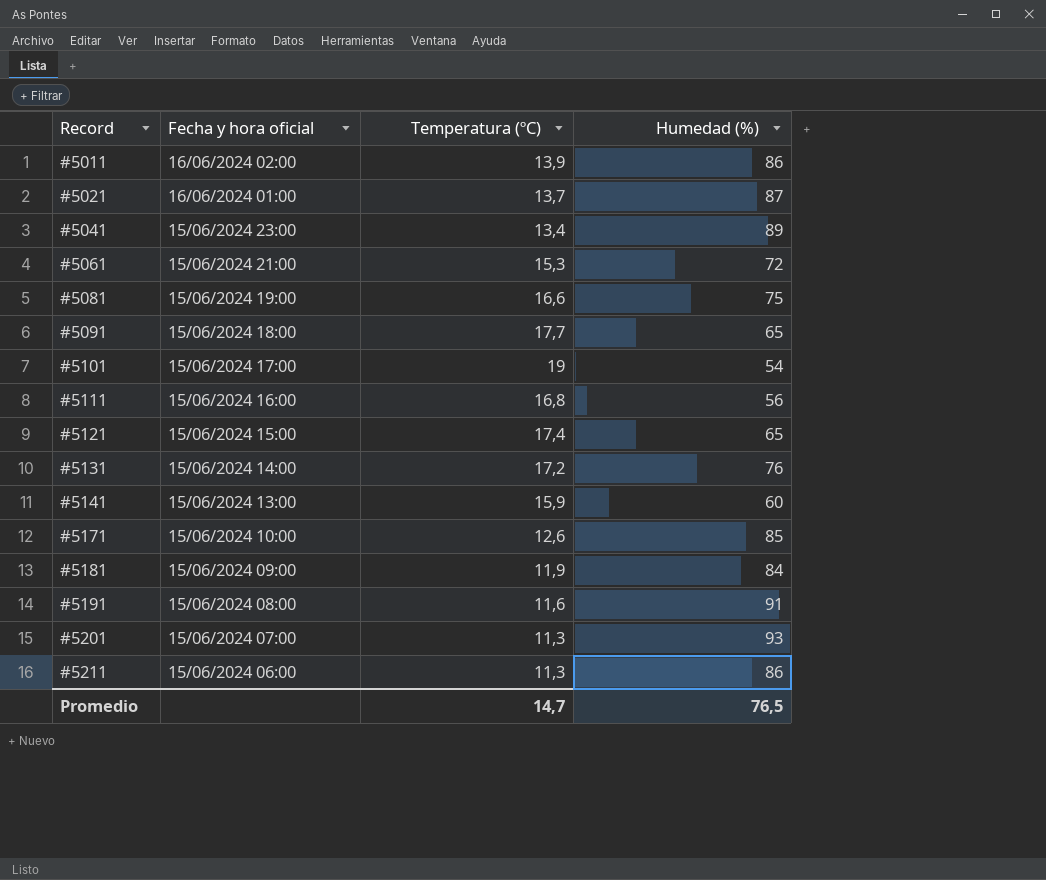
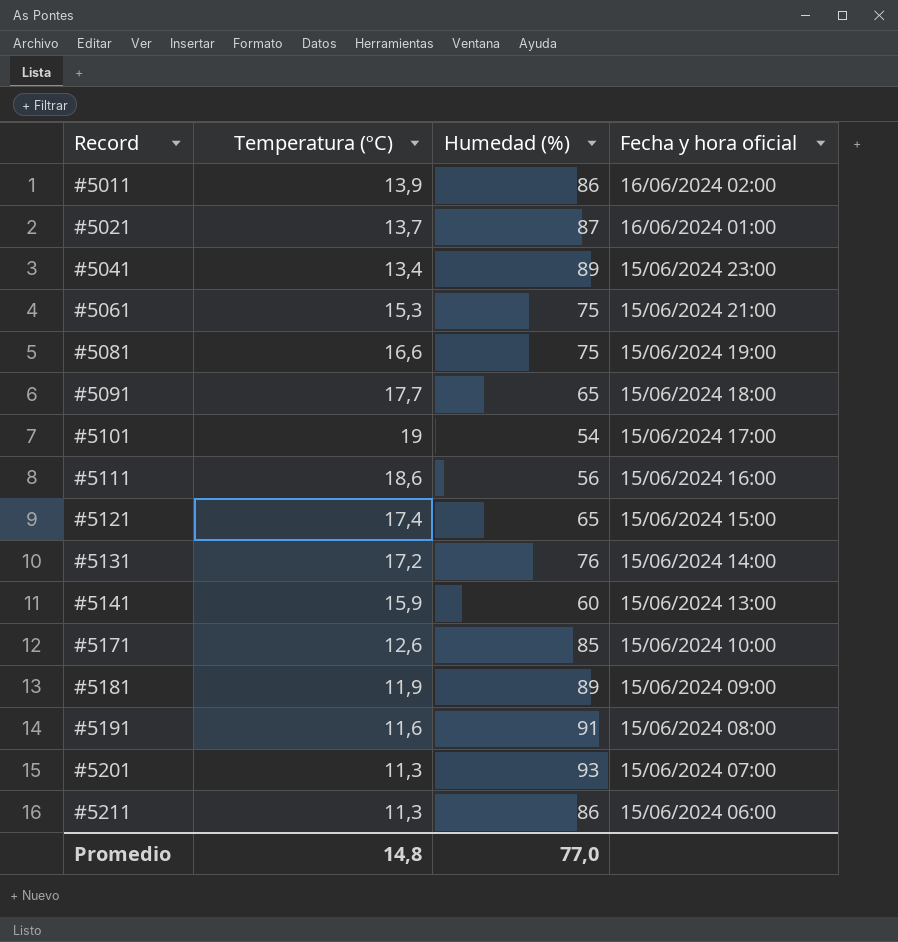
column Fecha y hora oficial | position: 2 -> 4
#5061 | Humedad (%): 72 -> 75
#5111 | Temperatura (ºC): 16,8 -> 18,6
#5181 | Humedad (%): 84 -> 89
Promedio | Temperatura (ºC): 14,7 -> 14,8
Promedio | Humedad (%): 76,5 -> 77,0

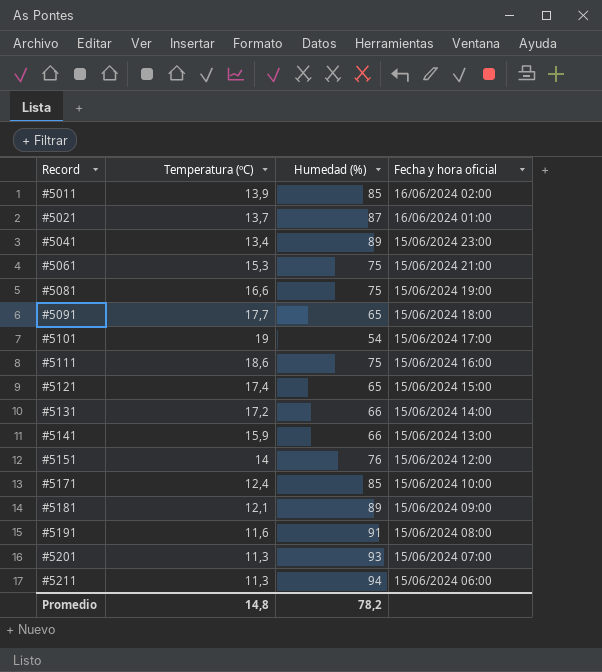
#5011 | Humedad (%): 86 -> 85
#5111 | Humedad (%): 56 -> 75
#5131 | Humedad (%): 76 -> 66
#5141 | Humedad (%): 60 -> 66
row #5151: none -> 14 | 76 | 15/06/2024 12:00
#5171 | Temperatura (ºC): 12,6 -> 12,4
#5181 | Temperatura (ºC): 11,9 -> 12,1
#5211 | Humedad (%): 86 -> 94
Promedio | Humedad (%): 77,0 -> 78,2

